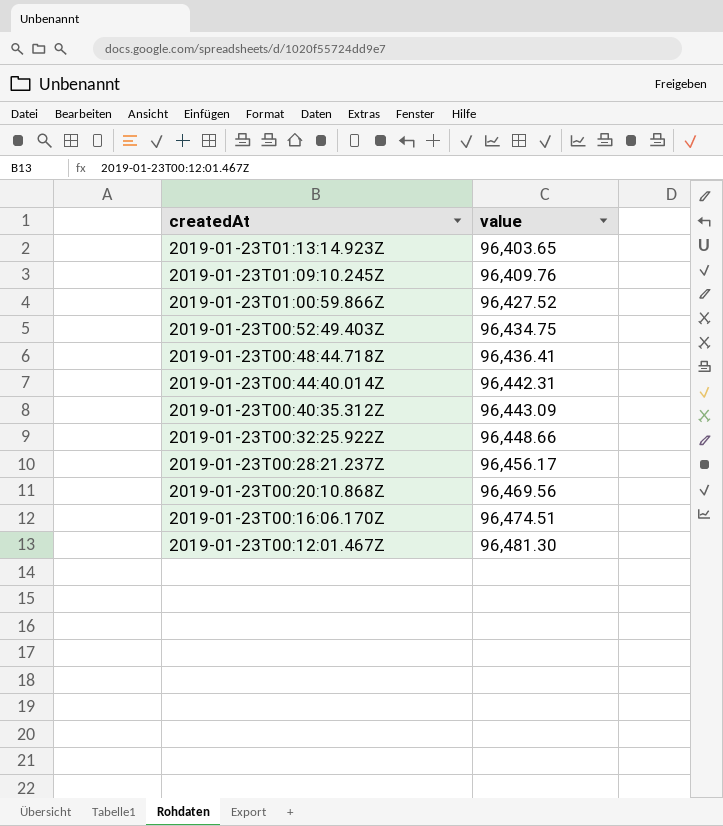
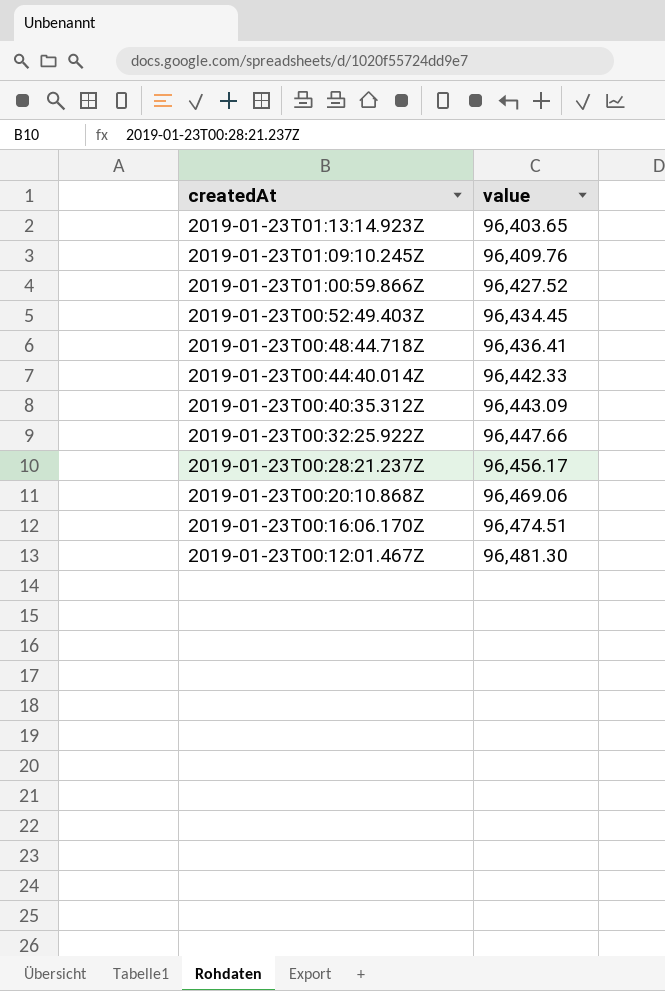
2019-01-23T00:52:49.403Z | value: 96,434.75 -> 96,434.45
2019-01-23T00:44:40.014Z | value: 96,442.31 -> 96,442.33
2019-01-23T00:32:25.922Z | value: 96,448.66 -> 96,447.66
2019-01-23T00:20:10.868Z | value: 96,469.56 -> 96,469.06

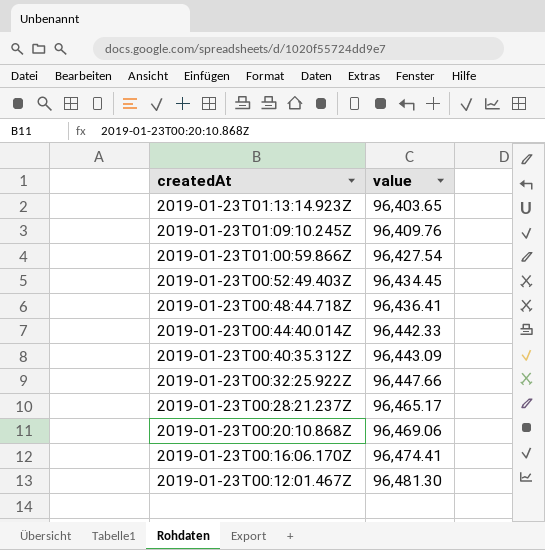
2019-01-23T01:00:59.866Z | value: 96,427.52 -> 96,427.54
2019-01-23T00:28:21.237Z | value: 96,456.17 -> 96,465.17
2019-01-23T00:16:06.170Z | value: 96,474.51 -> 96,474.41

